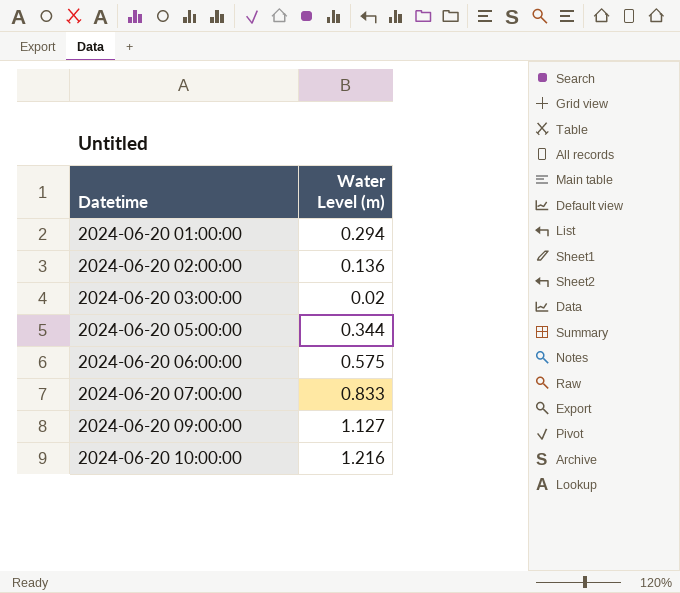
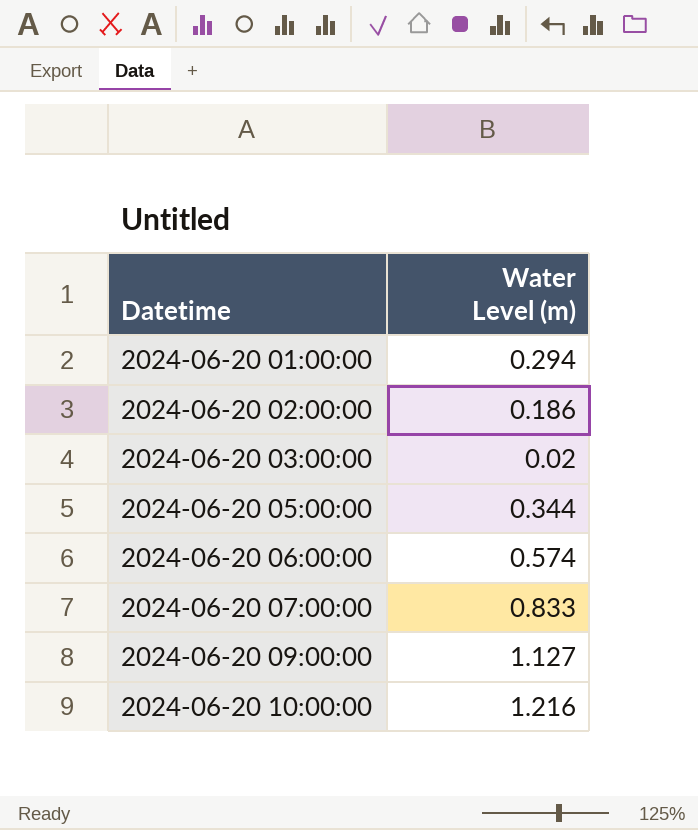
2024-06-20 02:00:00 | Water Level (m): 0.136 -> 0.186
2024-06-20 06:00:00 | Water Level (m): 0.575 -> 0.574

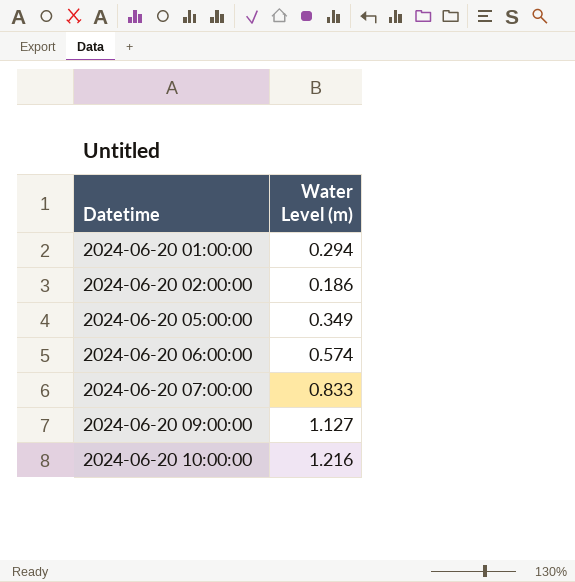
row 2024-06-20 03:00:00: 0.02 -> none
2024-06-20 05:00:00 | Water Level (m): 0.344 -> 0.349

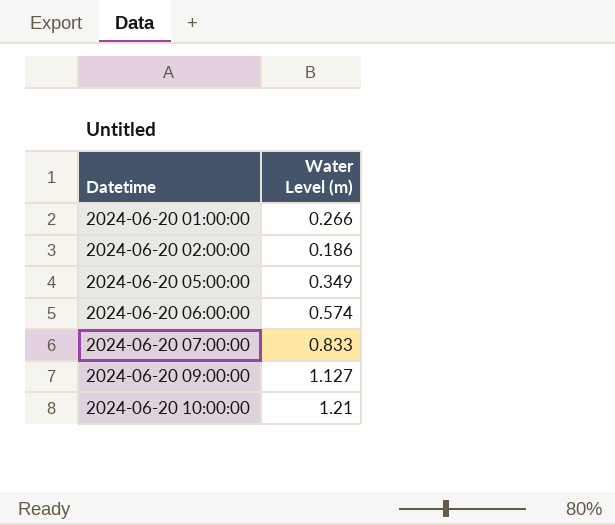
2024-06-20 01:00:00 | Water Level (m): 0.294 -> 0.266
2024-06-20 10:00:00 | Water Level (m): 1.216 -> 1.21

